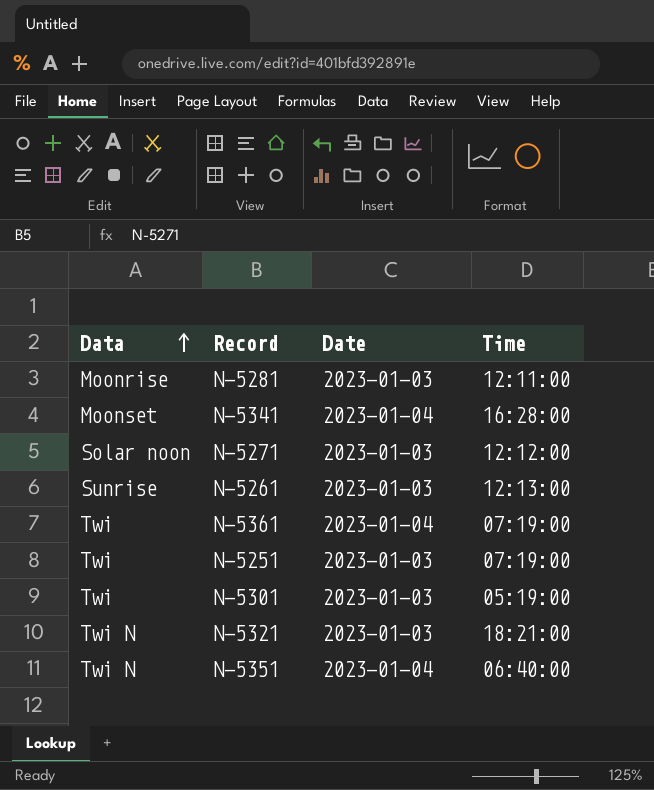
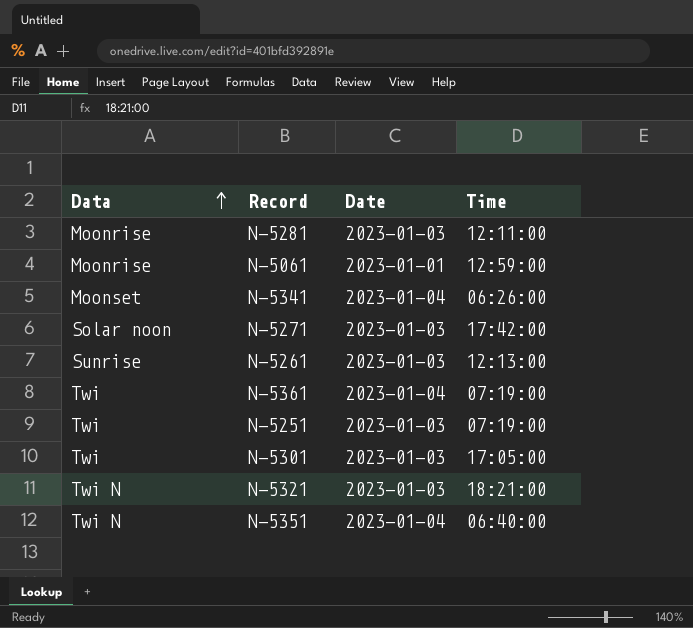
row N-5061: none -> Moonrise | 2023-01-01 | 12:59:00
N-5341 | Time: 16:28:00 -> 06:26:00
N-5271 | Time: 12:12:00 -> 17:42:00
N-5301 | Time: 05:19:00 -> 17:05:00

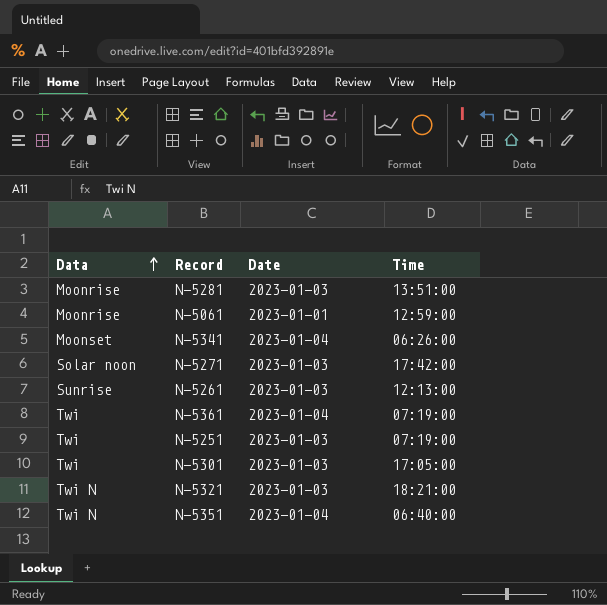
N-5281 | Time: 12:11:00 -> 13:51:00

